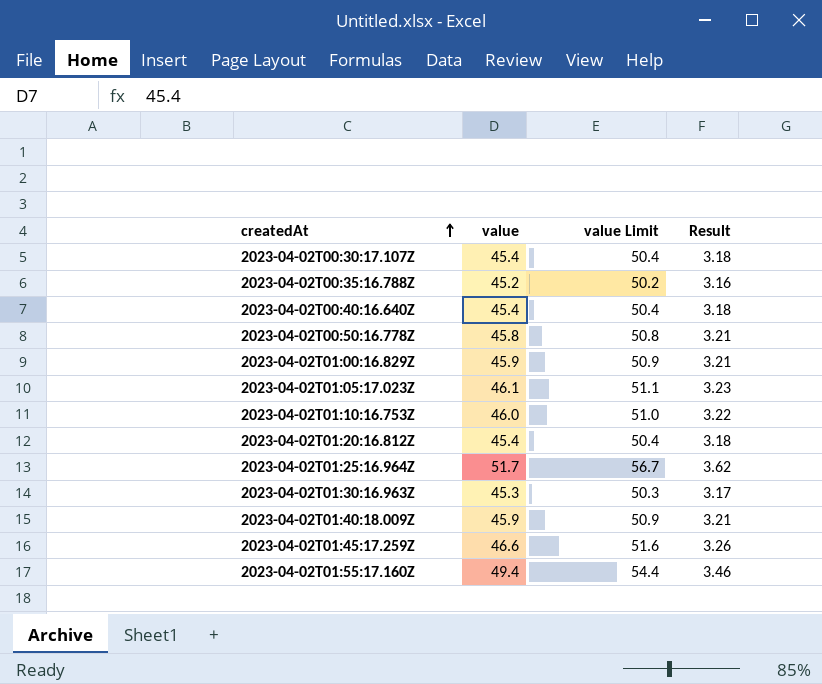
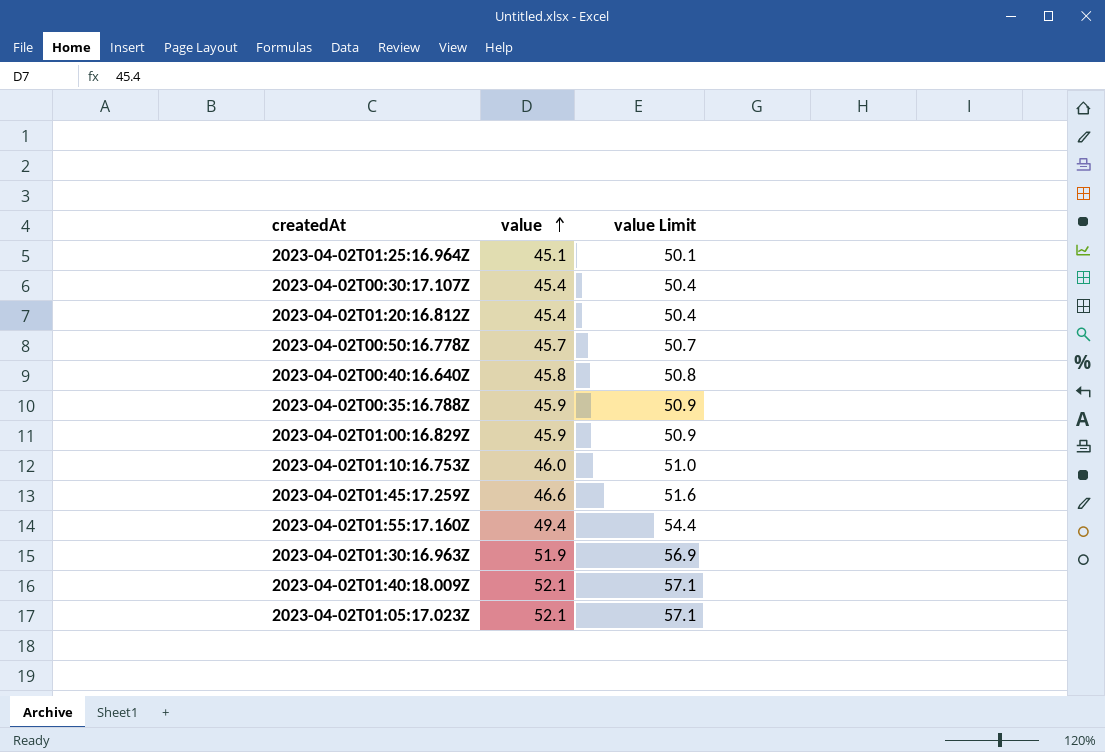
row order: createdAt ascending -> value ascending
column Result | formula: [value] * 0.07 -> none
2023-04-02T01:25:16.964Z | value: 51.7 -> 45.1
2023-04-02T01:25:16.964Z | value Limit: 56.7 -> 50.1
2023-04-02T00:50:16.778Z | value: 45.8 -> 45.7
2023-04-02T00:50:16.778Z | value Limit: 50.8 -> 50.7
2023-04-02T00:40:16.640Z | value: 45.4 -> 45.8
2023-04-02T00:40:16.640Z | value Limit: 50.4 -> 50.8
2023-04-02T00:35:16.788Z | value: 45.2 -> 45.9
2023-04-02T00:35:16.788Z | value Limit: 50.2 -> 50.9
2023-04-02T01:30:16.963Z | value: 45.3 -> 51.9
2023-04-02T01:30:16.963Z | value Limit: 50.3 -> 56.9
2023-04-02T01:40:18.009Z | value: 45.9 -> 52.1
2023-04-02T01:40:18.009Z | value Limit: 50.9 -> 57.1
2023-04-02T01:05:17.023Z | value: 46.1 -> 52.1
2023-04-02T01:05:17.023Z | value Limit: 51.1 -> 57.1

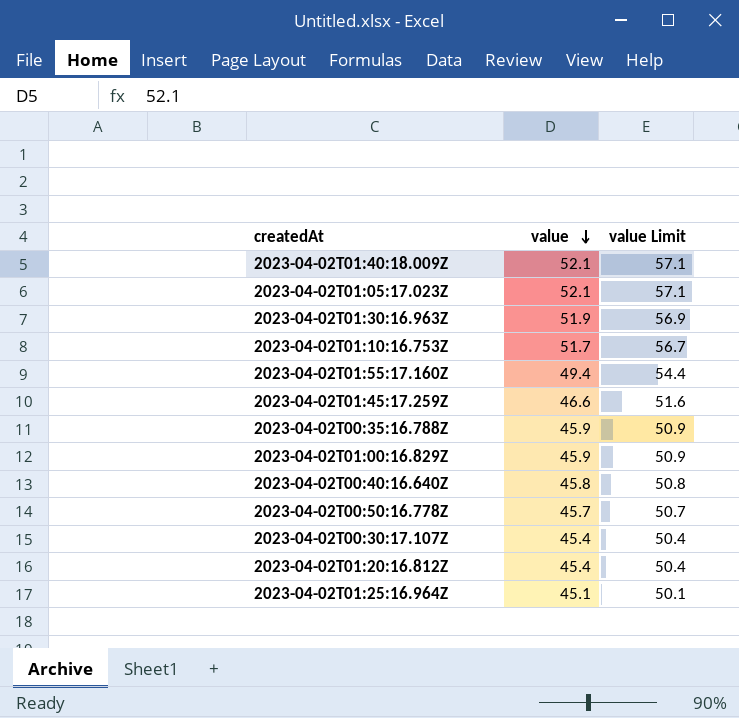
row order: value ascending -> value descending
2023-04-02T01:10:16.753Z | value: 46.0 -> 51.7
2023-04-02T01:10:16.753Z | value Limit: 51.0 -> 56.7

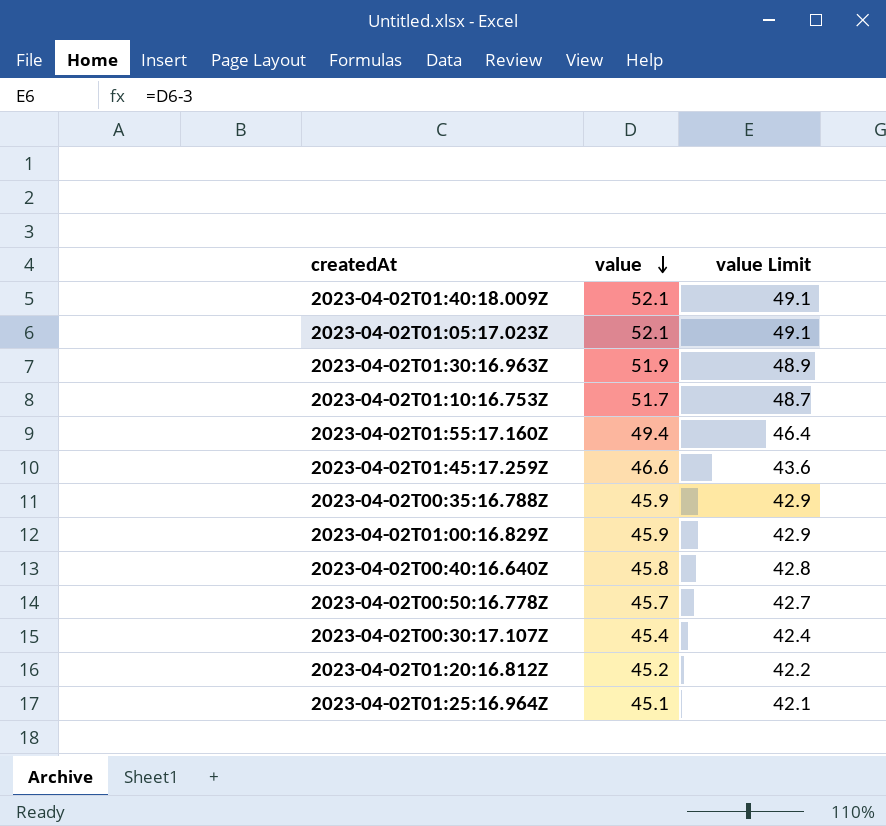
column value Limit | formula: [value] + 5 -> [value] - 3
2023-04-02T01:20:16.812Z | value: 45.4 -> 45.2

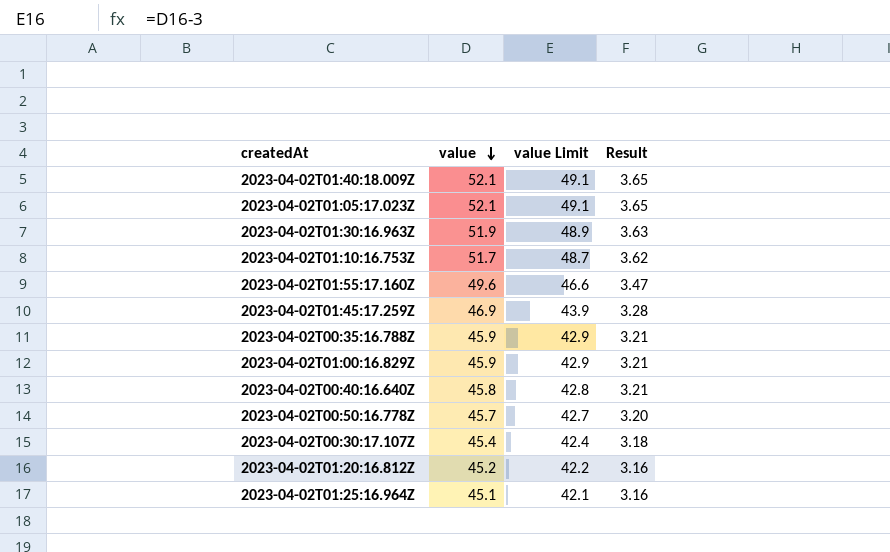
column Result | formula: none -> [value] * 0.07
2023-04-02T01:55:17.160Z | value: 49.4 -> 49.6
2023-04-02T01:55:17.160Z | value Limit: 46.4 -> 46.6
2023-04-02T01:45:17.259Z | value: 46.6 -> 46.9
2023-04-02T01:45:17.259Z | value Limit: 43.6 -> 43.9

